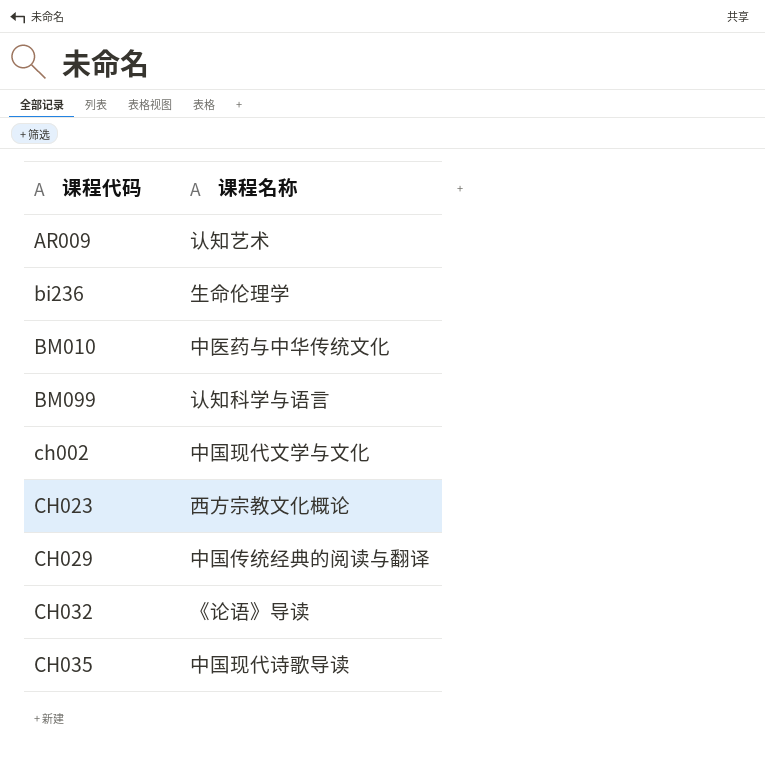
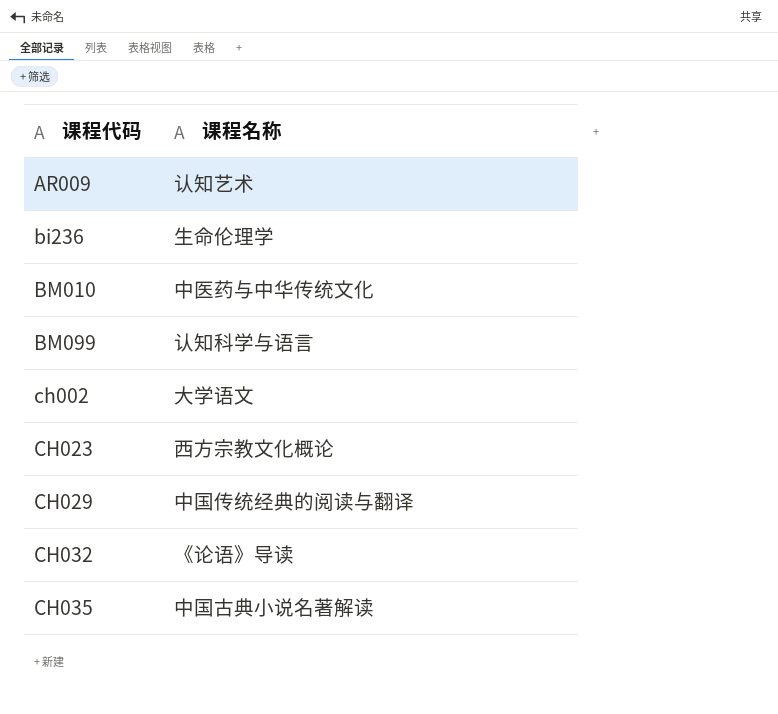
ch002 | 课程名称: 中国现代文学与文化 -> 大学语文
CH035 | 课程名称: 中国现代诗歌导读 -> 中国古典小说名著解读

